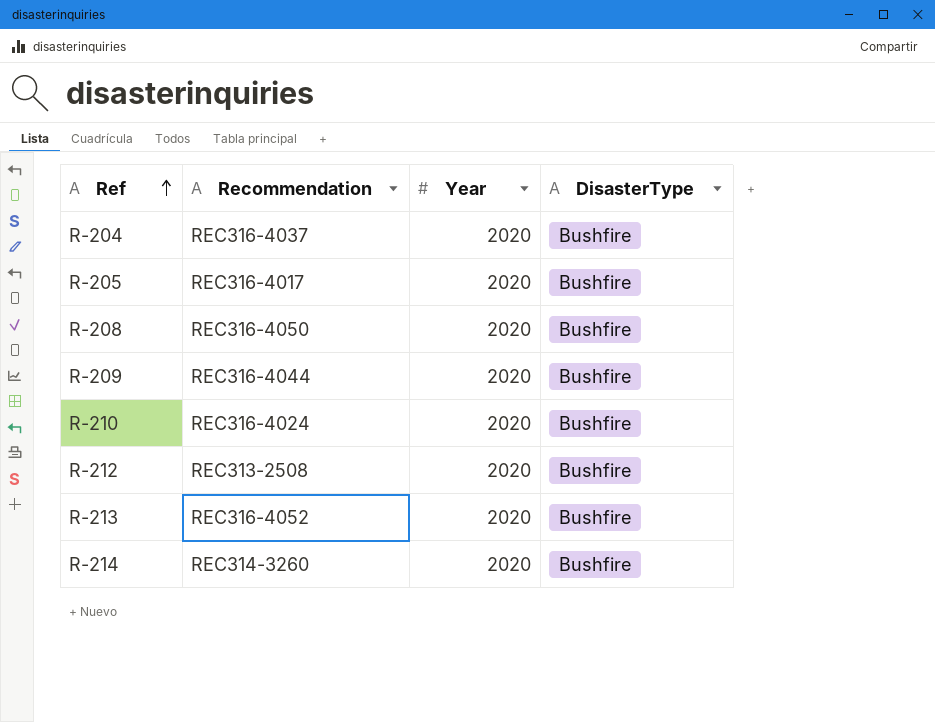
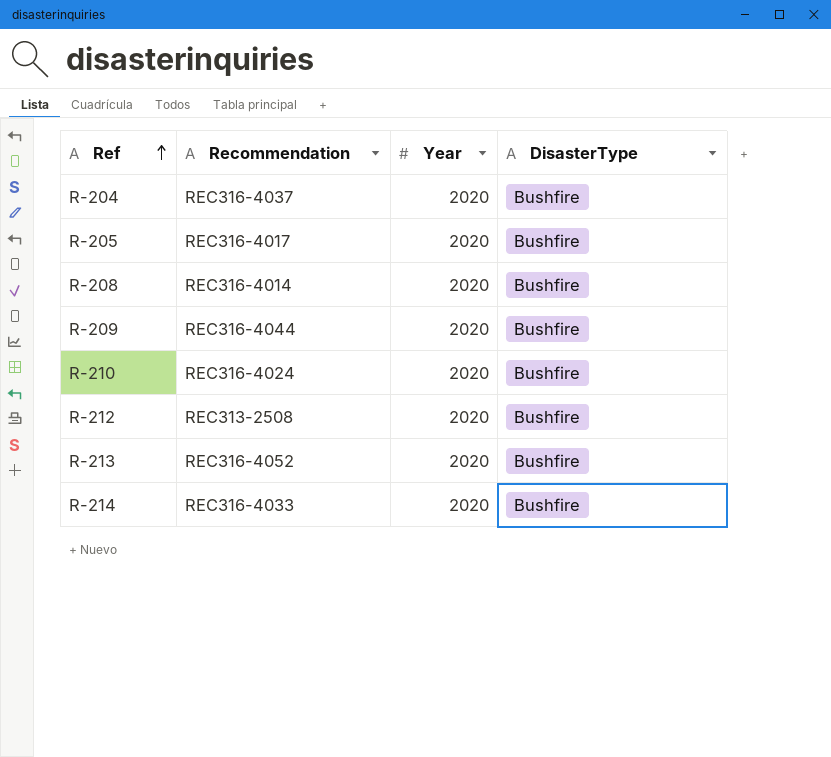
R-208 | Recommendation: REC316-4050 -> REC316-4014
R-214 | Recommendation: REC314-3260 -> REC316-4033

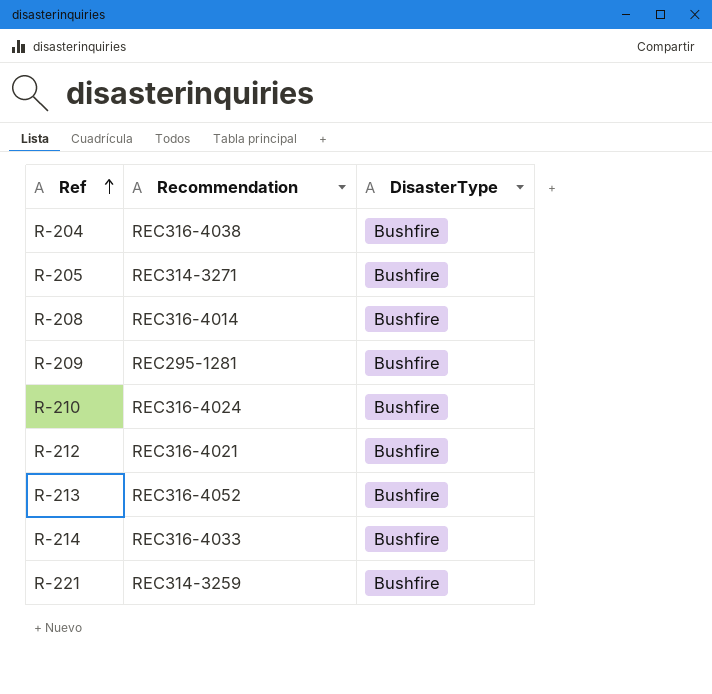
column Year | position: 3 -> none
R-204 | Recommendation: REC316-4037 -> REC316-4038
R-205 | Recommendation: REC316-4017 -> REC314-3271
R-209 | Recommendation: REC316-4044 -> REC295-1281
R-212 | Recommendation: REC313-2508 -> REC316-4021
row R-221: none -> REC314-3259 | Bushfire

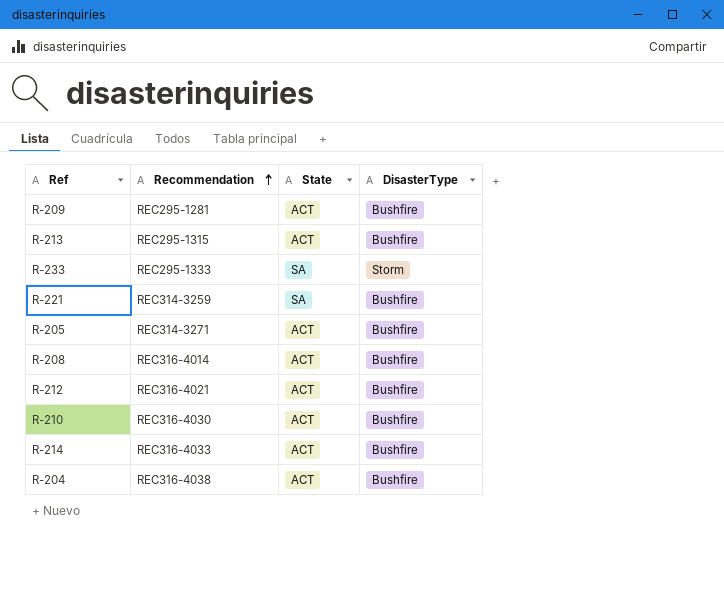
row order: Ref ascending -> Recommendation ascending
column State | position: none -> 3
R-213 | Recommendation: REC316-4052 -> REC295-1315
row R-233: none -> REC295-1333 | SA | Storm
R-210 | Recommendation: REC316-4024 -> REC316-4030

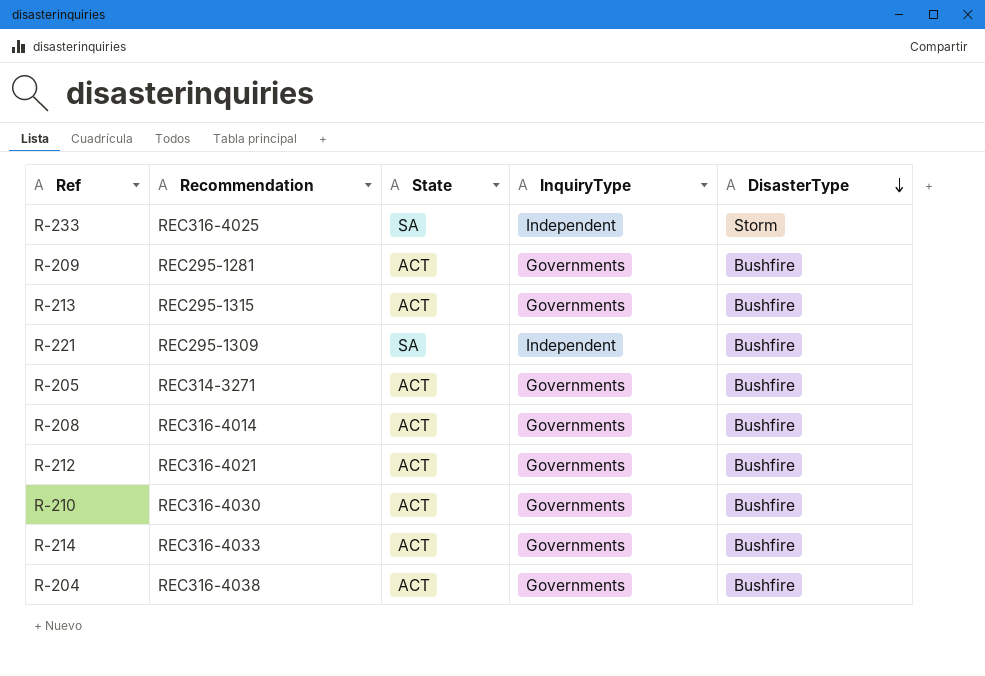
row order: Recommendation ascending -> DisasterType descending
column InquiryType | position: none -> 4
R-233 | Recommendation: REC295-1333 -> REC316-4025
R-221 | Recommendation: REC314-3259 -> REC295-1309

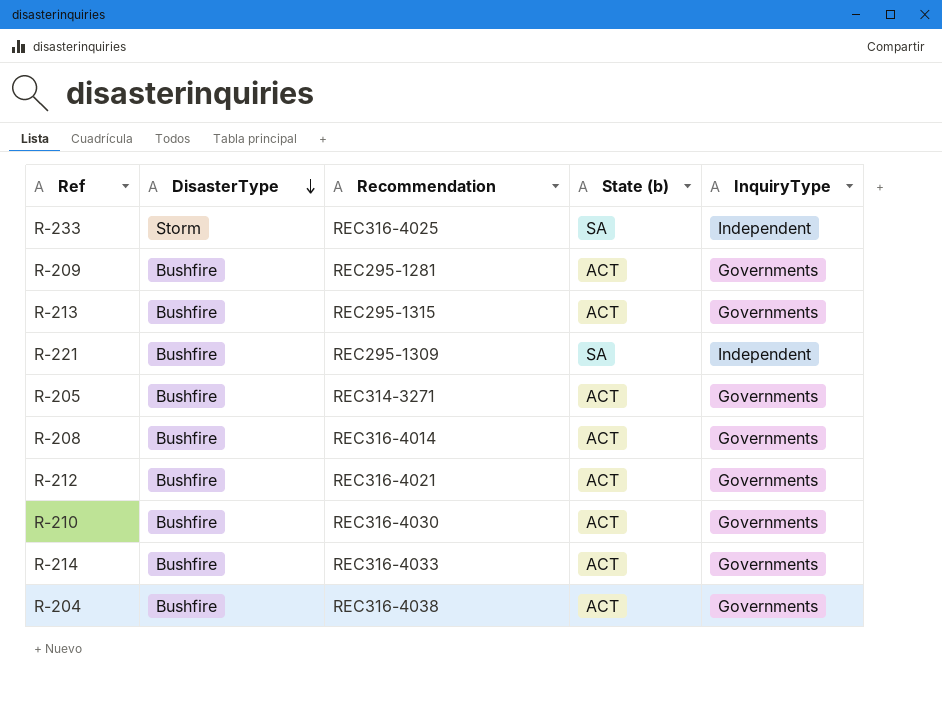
column DisasterType | position: 5 -> 2
column name: State -> State (b)

